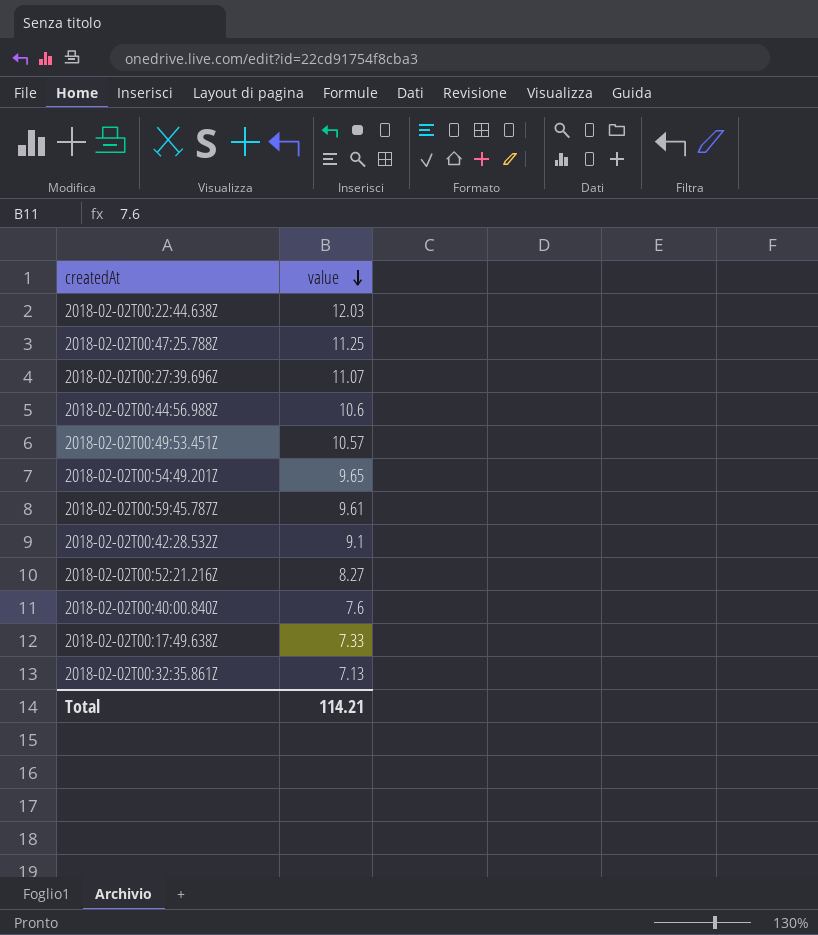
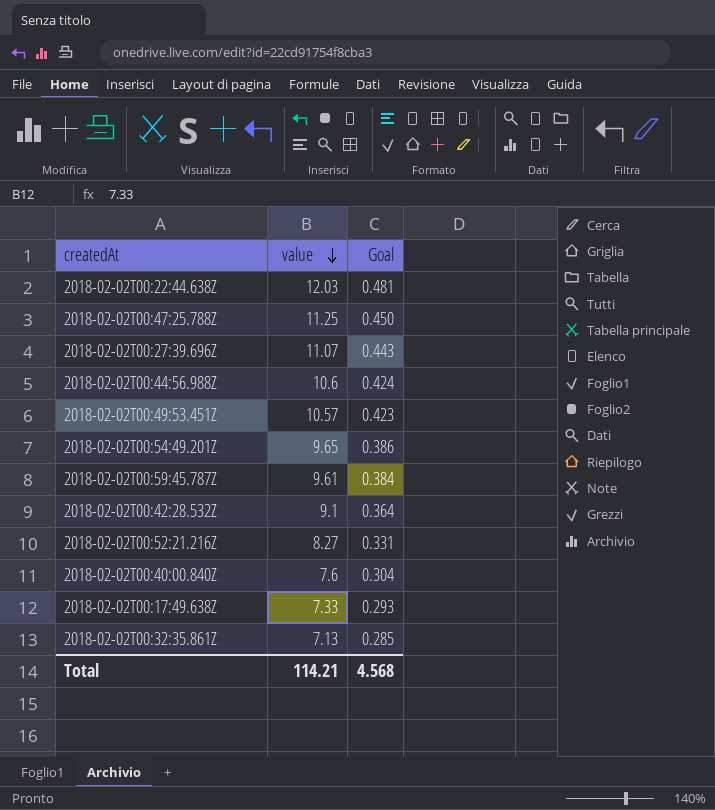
column Goal | formula: none -> [value] * 0.04

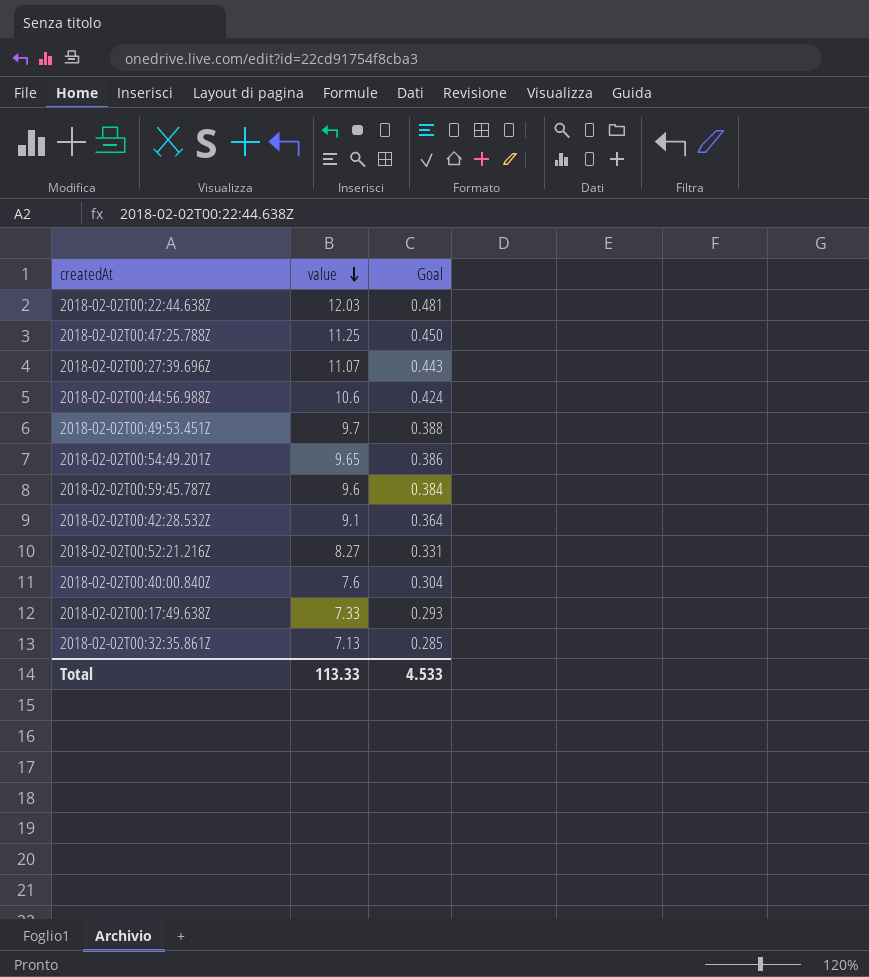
2018-02-02T00:49:53.451Z | value: 10.57 -> 9.7
2018-02-02T00:49:53.451Z | Goal: 0.423 -> 0.388
2018-02-02T00:59:45.787Z | value: 9.61 -> 9.6
Total | value: 114.21 -> 113.33
Total | Goal: 4.568 -> 4.533

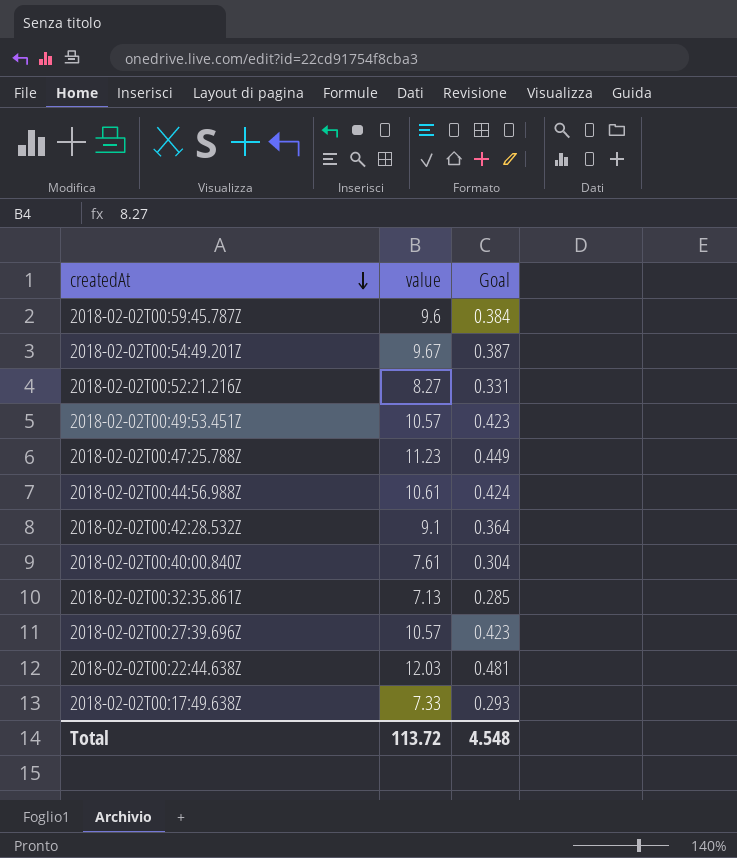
row order: value descending -> createdAt descending
2018-02-02T00:54:49.201Z | value: 9.65 -> 9.67
2018-02-02T00:54:49.201Z | Goal: 0.386 -> 0.387
2018-02-02T00:49:53.451Z | value: 9.7 -> 10.57
2018-02-02T00:49:53.451Z | Goal: 0.388 -> 0.423
2018-02-02T00:47:25.788Z | value: 11.25 -> 11.23
2018-02-02T00:47:25.788Z | Goal: 0.450 -> 0.449
2018-02-02T00:44:56.988Z | value: 10.6 -> 10.61
2018-02-02T00:40:00.840Z | value: 7.6 -> 7.61
2018-02-02T00:27:39.696Z | value: 11.07 -> 10.57
2018-02-02T00:27:39.696Z | Goal: 0.443 -> 0.423
Total | value: 113.33 -> 113.72
Total | Goal: 4.533 -> 4.548

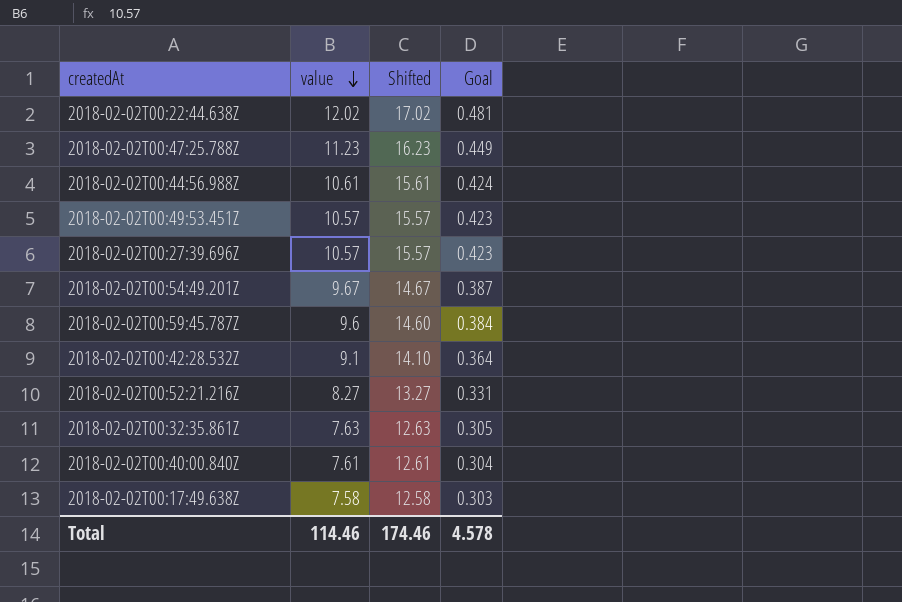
row order: createdAt descending -> value descending
column Shifted | formula: none -> [value] + 5
2018-02-02T00:22:44.638Z | value: 12.03 -> 12.02
2018-02-02T00:32:35.861Z | value: 7.13 -> 7.63
2018-02-02T00:32:35.861Z | Goal: 0.285 -> 0.305
2018-02-02T00:17:49.638Z | value: 7.33 -> 7.58
2018-02-02T00:17:49.638Z | Goal: 0.293 -> 0.303
Total | value: 113.72 -> 114.46
Total | Goal: 4.548 -> 4.578

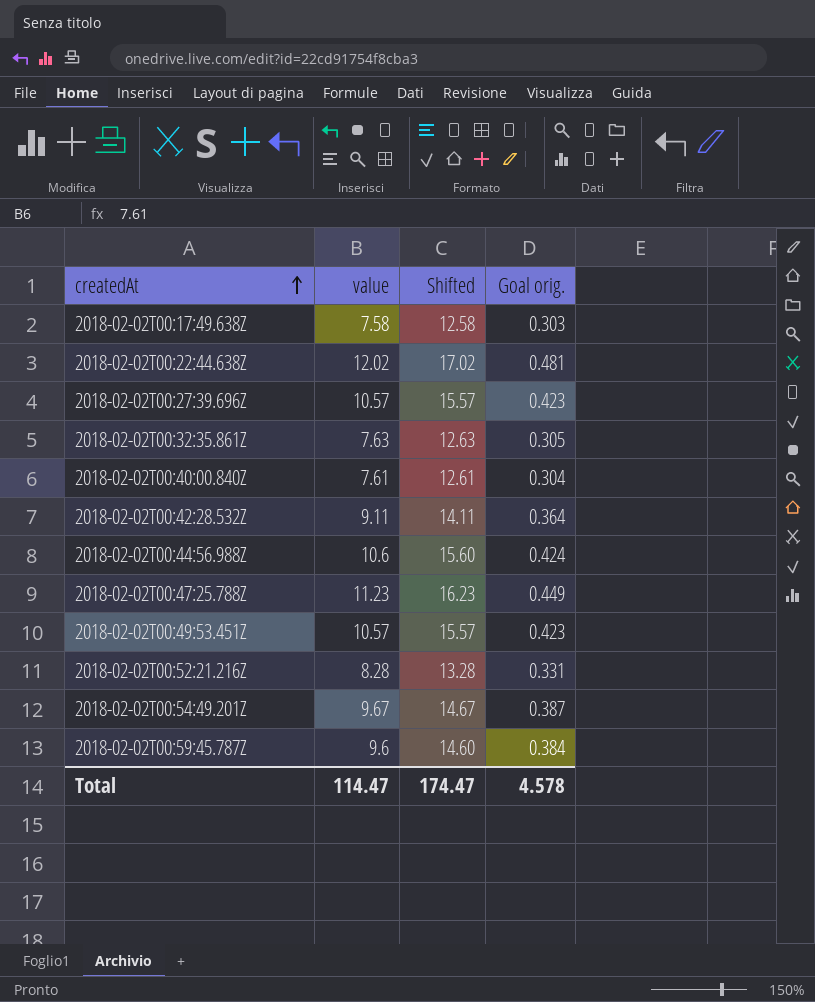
row order: value descending -> createdAt ascending
column name: Goal -> Goal orig.
2018-02-02T00:42:28.532Z | value: 9.1 -> 9.11
2018-02-02T00:42:28.532Z | Shifted: 14.10 -> 14.11
2018-02-02T00:44:56.988Z | value: 10.61 -> 10.6
2018-02-02T00:44:56.988Z | Shifted: 15.61 -> 15.60
2018-02-02T00:52:21.216Z | value: 8.27 -> 8.28
2018-02-02T00:52:21.216Z | Shifted: 13.27 -> 13.28
Total | value: 114.46 -> 114.47
Total | Shifted: 174.46 -> 174.47

